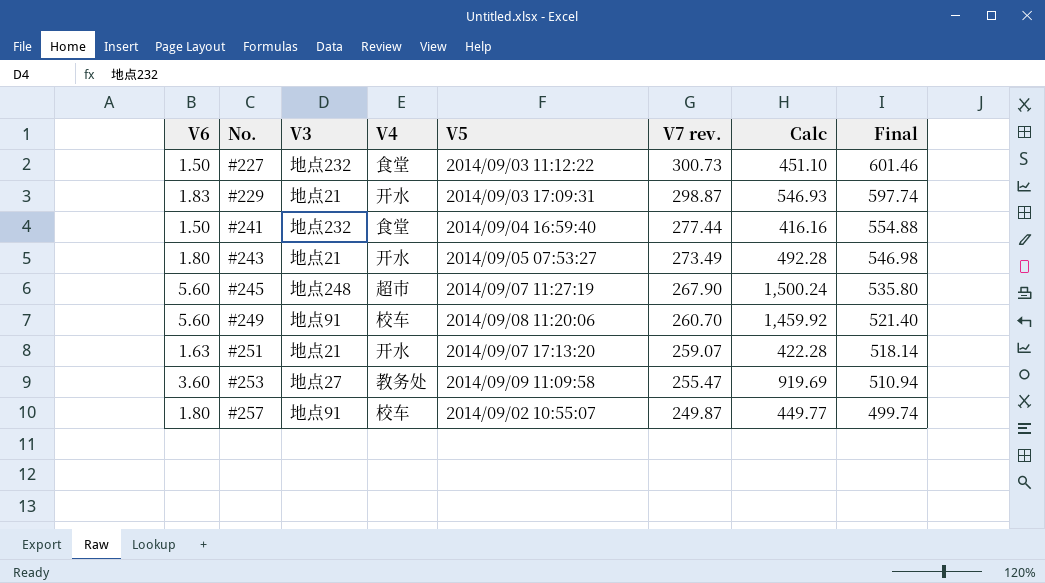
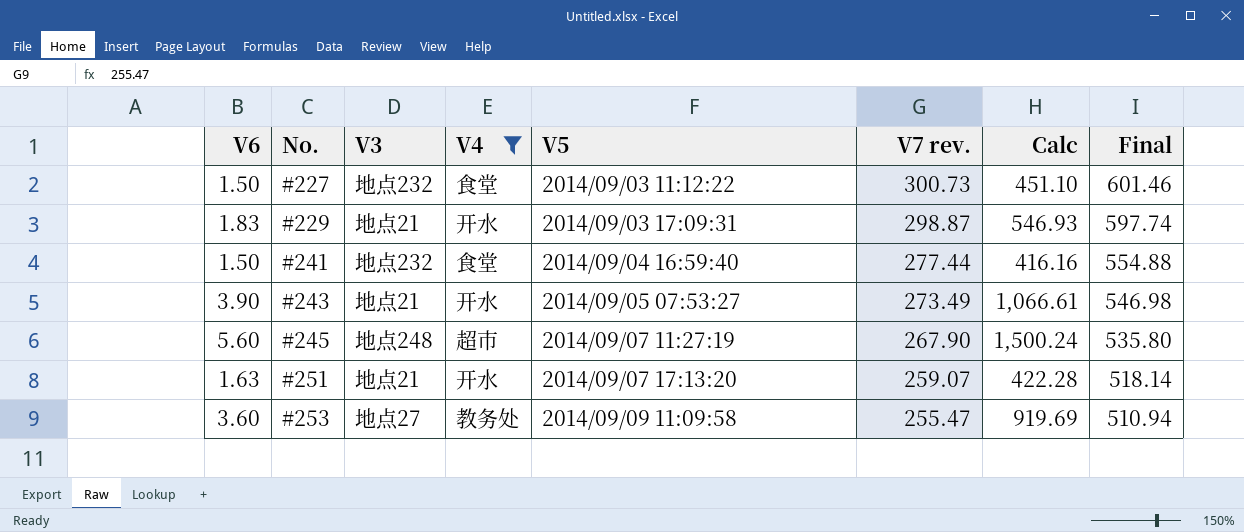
filter: none -> V4 != 校车
#243 | V6: 1.80 -> 3.90
#243 | Calc: 492.28 -> 1,066.61

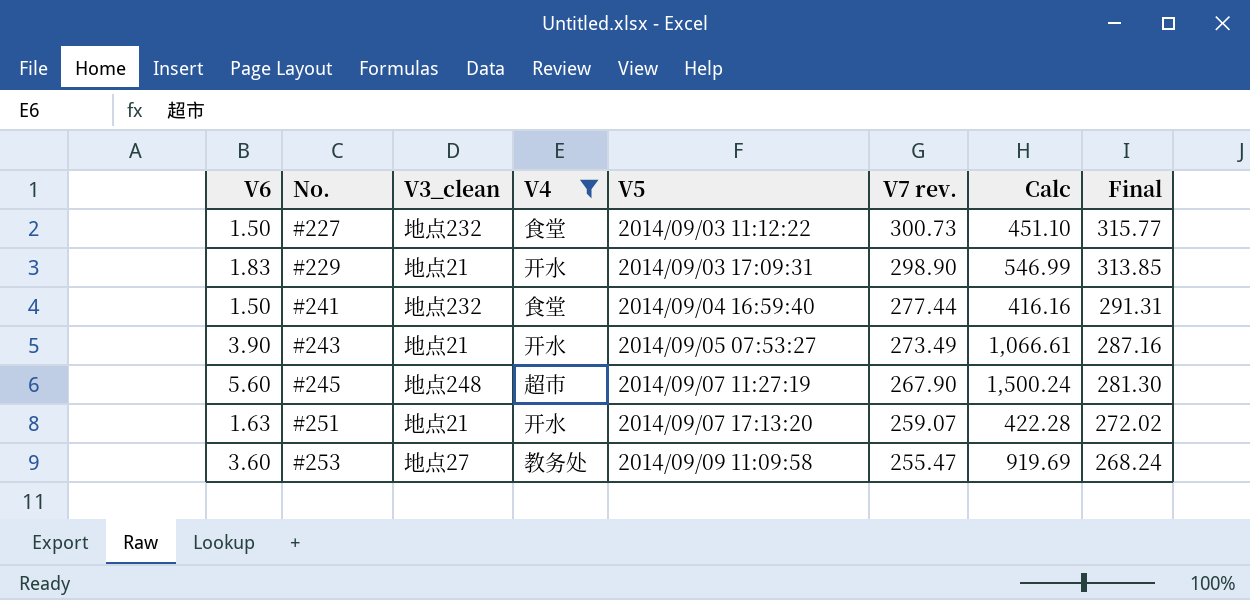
column name: V3 -> V3_clean
column Final | formula: [V7 rev.] * 2 -> [V7 rev.] * 1.05
#229 | V7 rev.: 298.87 -> 298.90
#229 | Calc: 546.93 -> 546.99

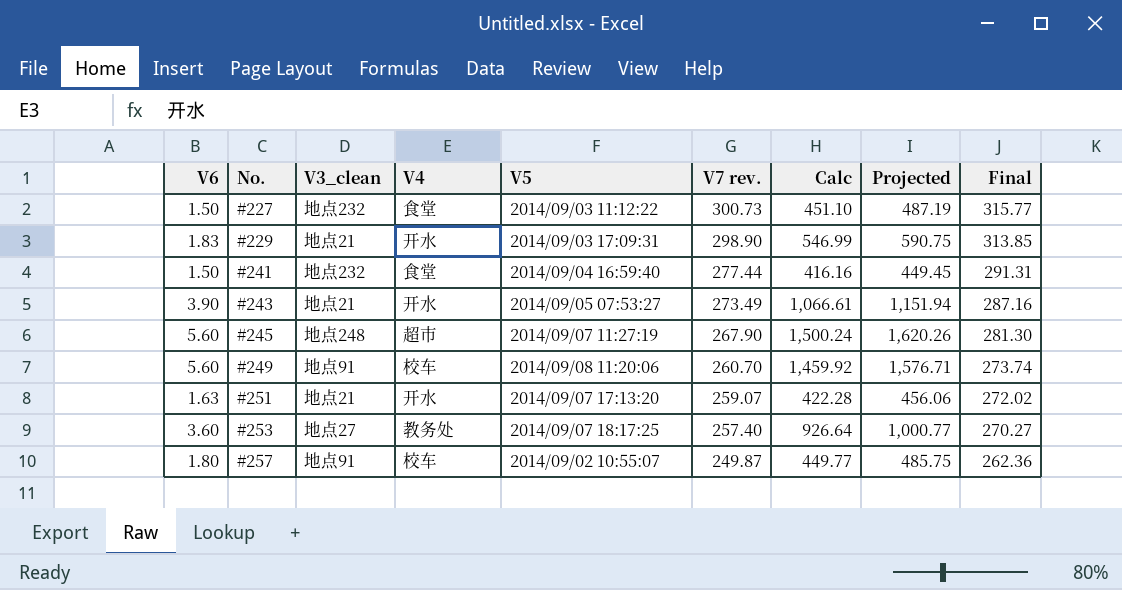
filter: V4 != 校车 -> none
column Projected | formula: none -> [Calc] * 1.08
#253 | V5: 2014/09/09 11:09:58 -> 2014/09/07 18:17:25
#253 | V7 rev.: 255.47 -> 257.40
#253 | Calc: 919.69 -> 926.64
#253 | Final: 268.24 -> 270.27

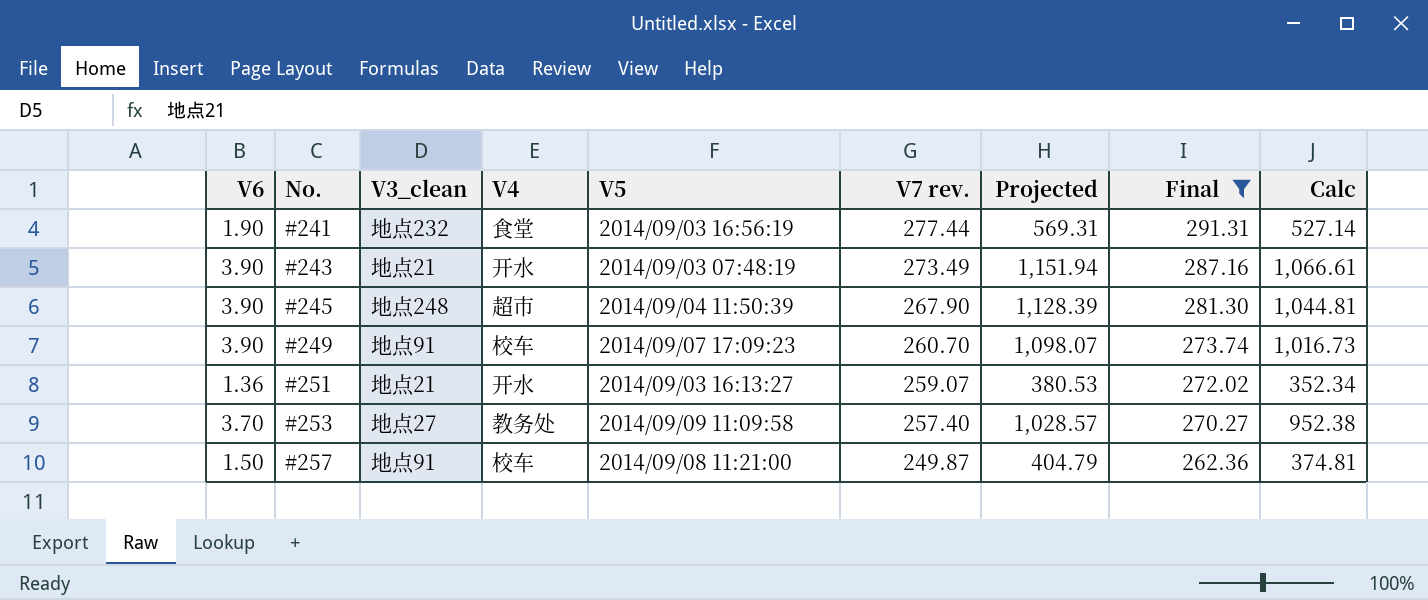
filter: none -> Final <= 291.31
column Calc | position: 7 -> 9
#241 | V6: 1.50 -> 1.90
#241 | V5: 2014/09/04 16:59:40 -> 2014/09/03 16:56:19
#241 | Projected: 449.45 -> 569.31
#241 | Calc: 416.16 -> 527.14
#243 | V5: 2014/09/05 07:53:27 -> 2014/09/03 07:48:19
#245 | V6: 5.60 -> 3.90
#245 | V5: 2014/09/07 11:27:19 -> 2014/09/04 11:50:39
#245 | Projected: 1,620.26 -> 1,128.39
#245 | Calc: 1,500.24 -> 1,044.81
#249 | V6: 5.60 -> 3.90
#249 | V5: 2014/09/08 11:20:06 -> 2014/09/07 17:09:23
#249 | Projected: 1,576.71 -> 1,098.07
#249 | Calc: 1,459.92 -> 1,016.73
#251 | V6: 1.63 -> 1.36
#251 | V5: 2014/09/07 17:13:20 -> 2014/09/03 16:13:27
#251 | Projected: 456.06 -> 380.53
#251 | Calc: 422.28 -> 352.34
#253 | V6: 3.60 -> 3.70
#253 | V5: 2014/09/07 18:17:25 -> 2014/09/09 11:09:58
#253 | Projected: 1,000.77 -> 1,028.57
#253 | Calc: 926.64 -> 952.38
#257 | V6: 1.80 -> 1.50
#257 | V5: 2014/09/02 10:55:07 -> 2014/09/08 11:21:00
#257 | Projected: 485.75 -> 404.79
#257 | Calc: 449.77 -> 374.81

